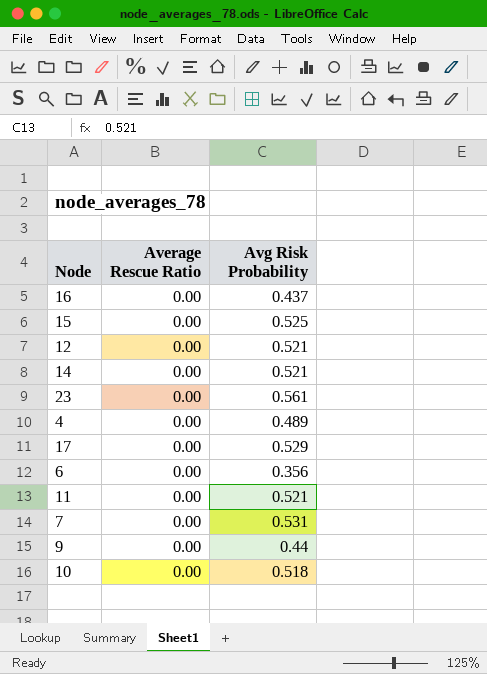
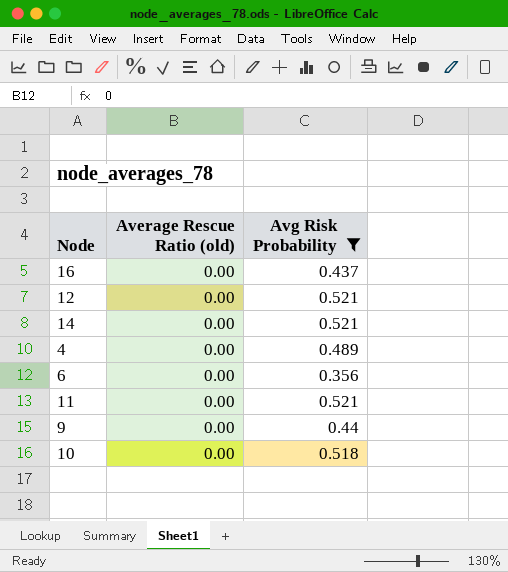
filter: none -> Avg Risk Probability <= 0.521
column name: Average Rescue Ratio -> Average Rescue Ratio (old)

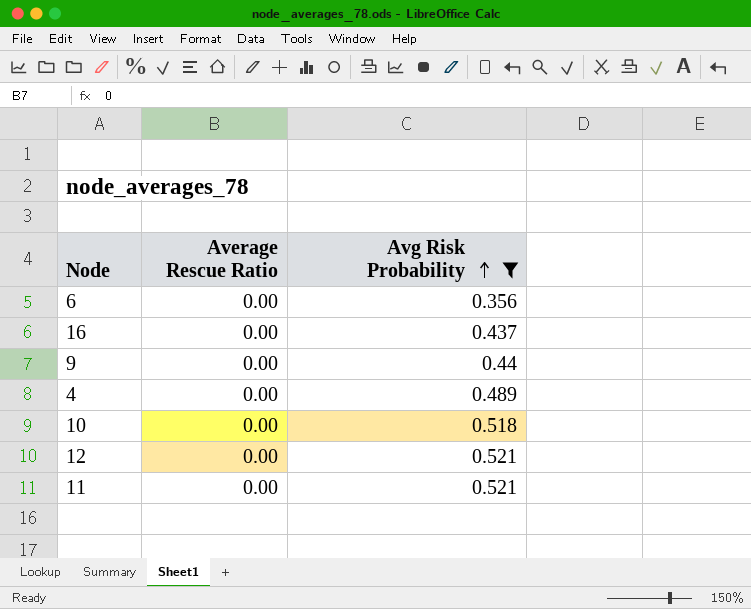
row order: none -> Avg Risk Probability ascending
column name: Average Rescue Ratio (old) -> Average Rescue Ratio
row 14: 0.00 | 0.521 -> none

